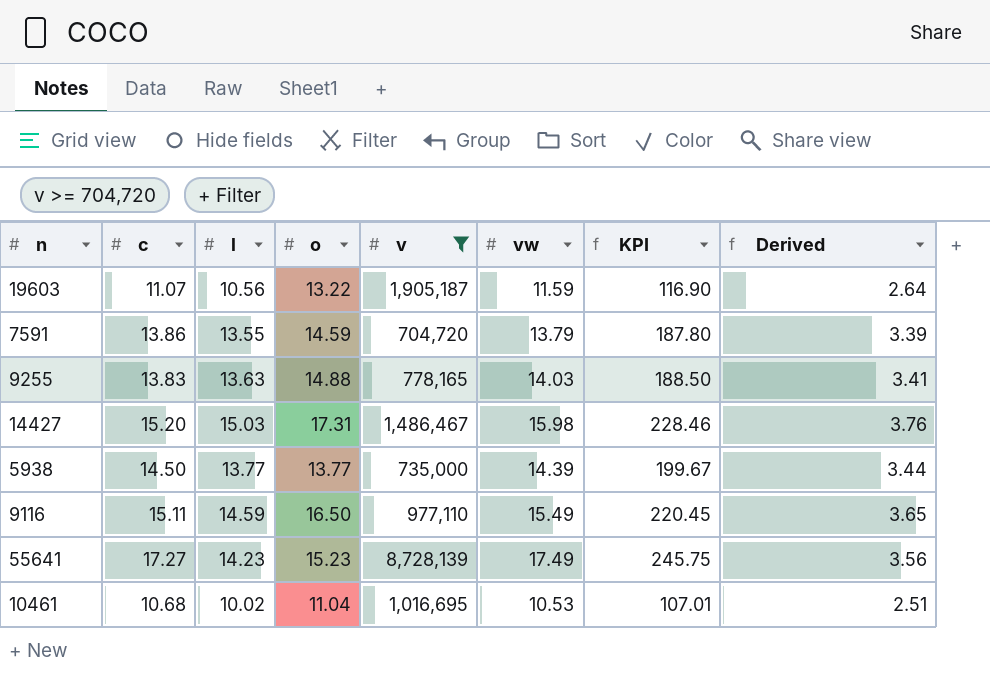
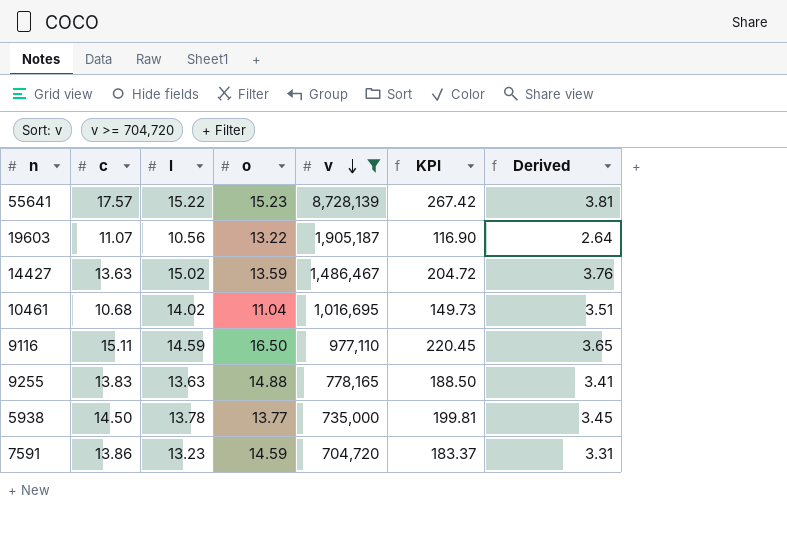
row order: none -> v descending
column vw | position: 6 -> none
55641 | c: 17.27 -> 17.57
55641 | l: 14.23 -> 15.22
55641 | KPI: 245.75 -> 267.42
55641 | Derived: 3.56 -> 3.81
14427 | c: 15.20 -> 13.63
14427 | l: 15.03 -> 15.02
14427 | o: 17.31 -> 13.59
14427 | KPI: 228.46 -> 204.72
10461 | l: 10.02 -> 14.02
10461 | KPI: 107.01 -> 149.73
10461 | Derived: 2.51 -> 3.51
5938 | l: 13.77 -> 13.78
5938 | KPI: 199.67 -> 199.81
5938 | Derived: 3.44 -> 3.45
7591 | l: 13.55 -> 13.23
7591 | KPI: 187.80 -> 183.37
7591 | Derived: 3.39 -> 3.31

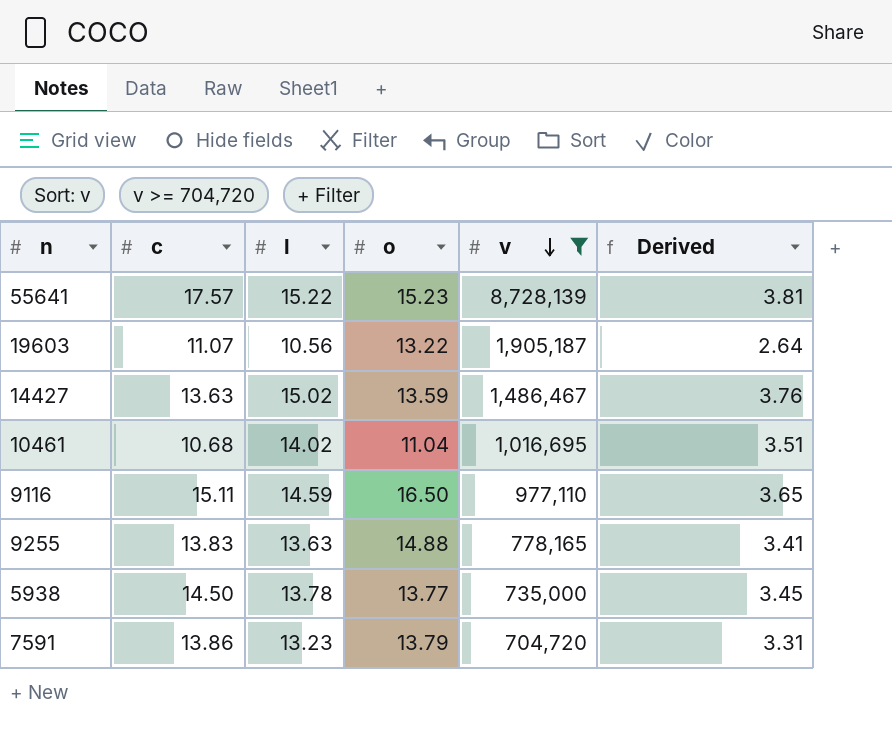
column KPI | formula: [c] * [l] -> none
7591 | o: 14.59 -> 13.79

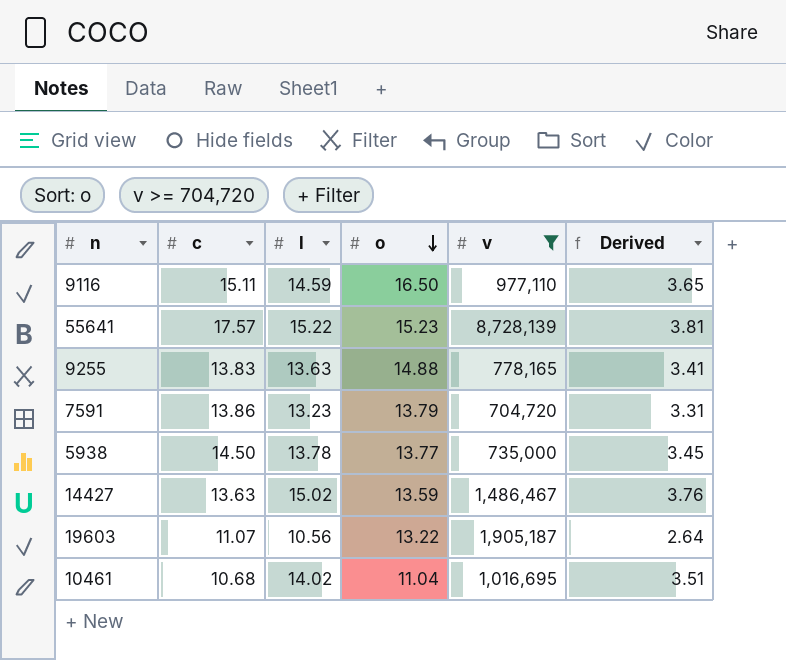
row order: v descending -> o descending

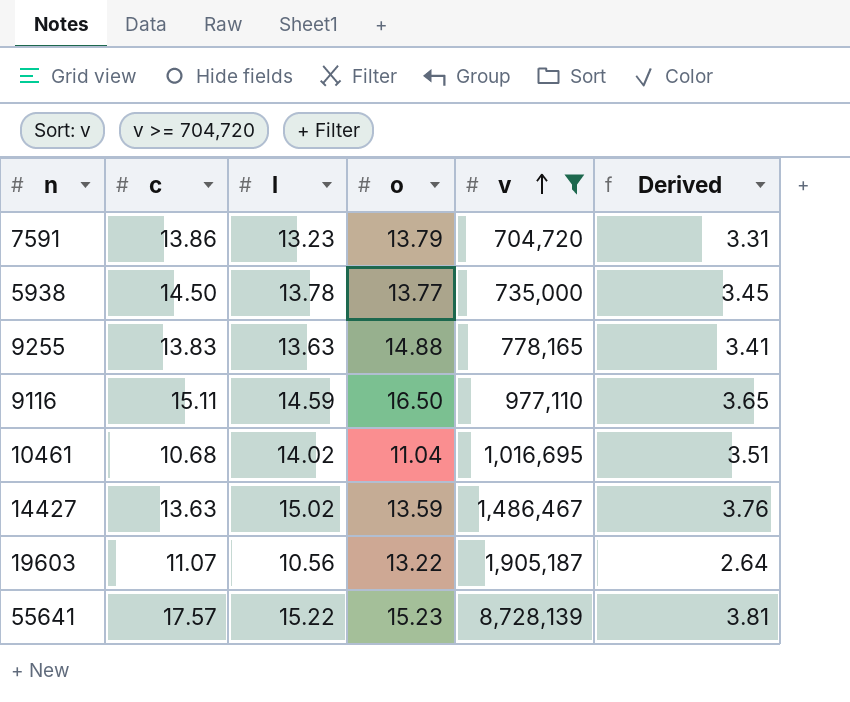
row order: o descending -> v ascending

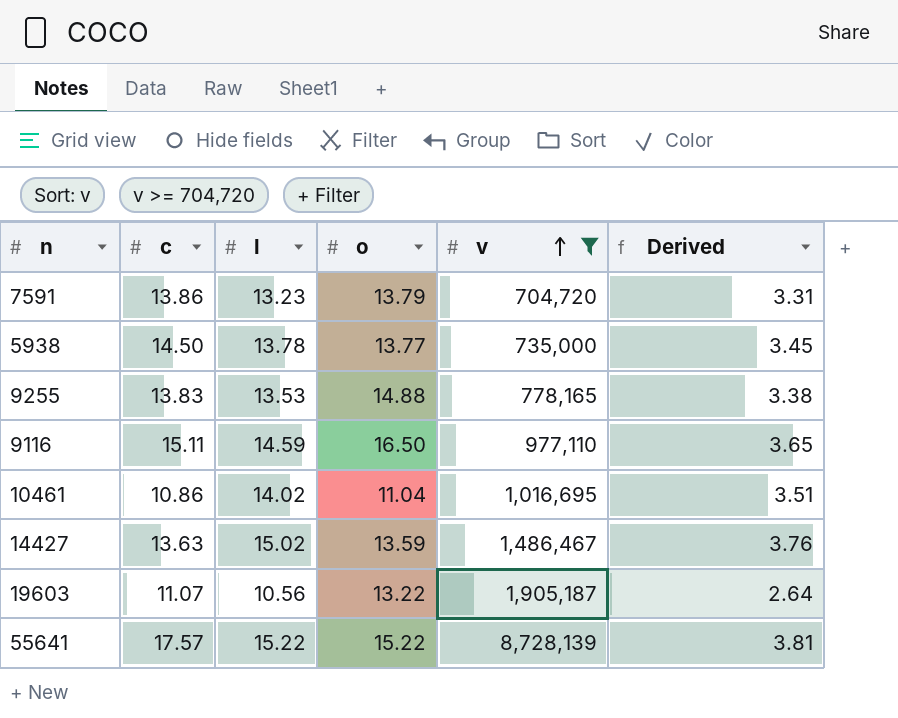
9255 | l: 13.63 -> 13.53
9255 | Derived: 3.41 -> 3.38
10461 | c: 10.68 -> 10.86
55641 | o: 15.23 -> 15.22

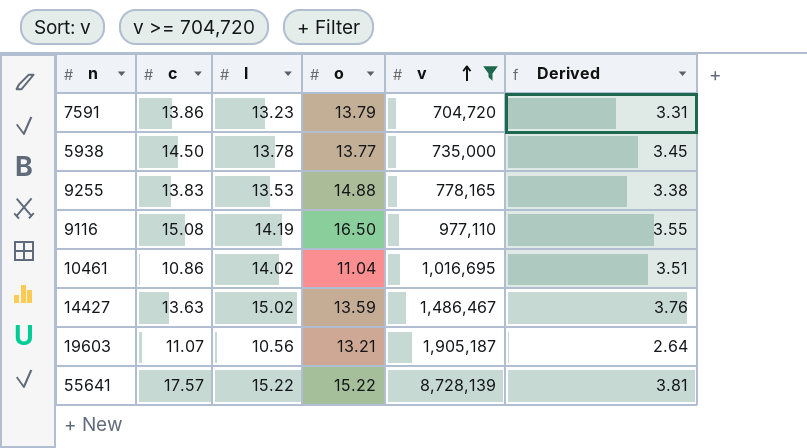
9116 | c: 15.11 -> 15.08
9116 | l: 14.59 -> 14.19
9116 | Derived: 3.65 -> 3.55
19603 | o: 13.22 -> 13.21

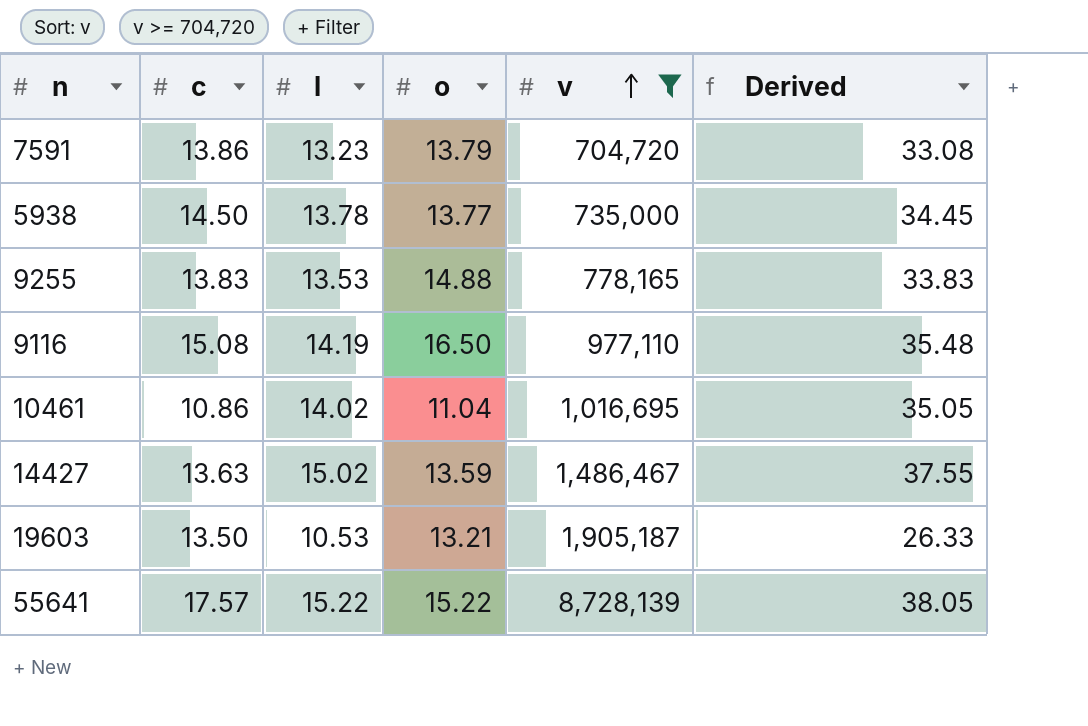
column Derived | formula: [l] * 0.25 -> [l] * 2.5
19603 | c: 11.07 -> 13.50
19603 | l: 10.56 -> 10.53

